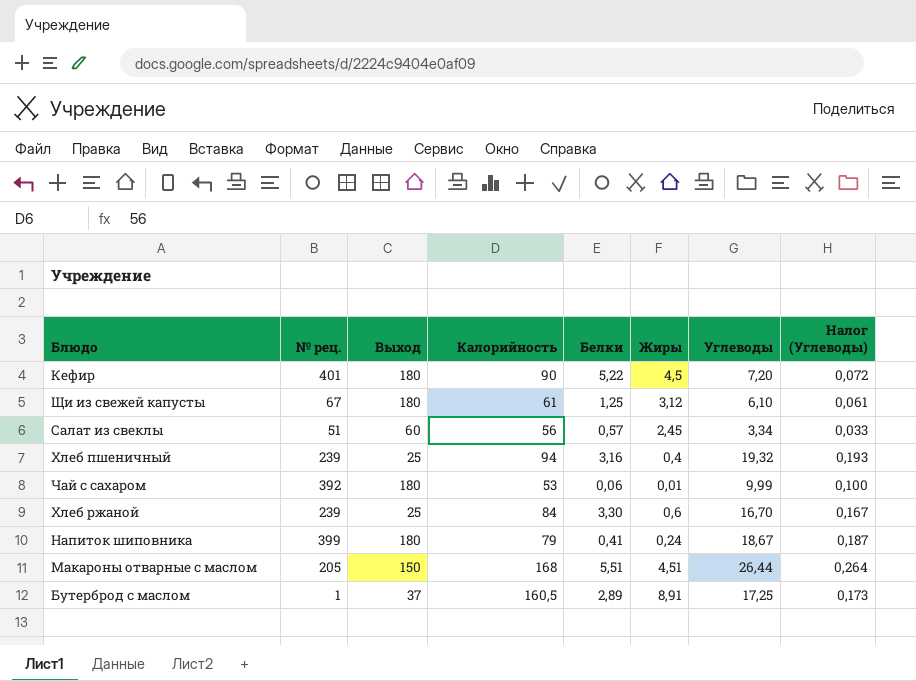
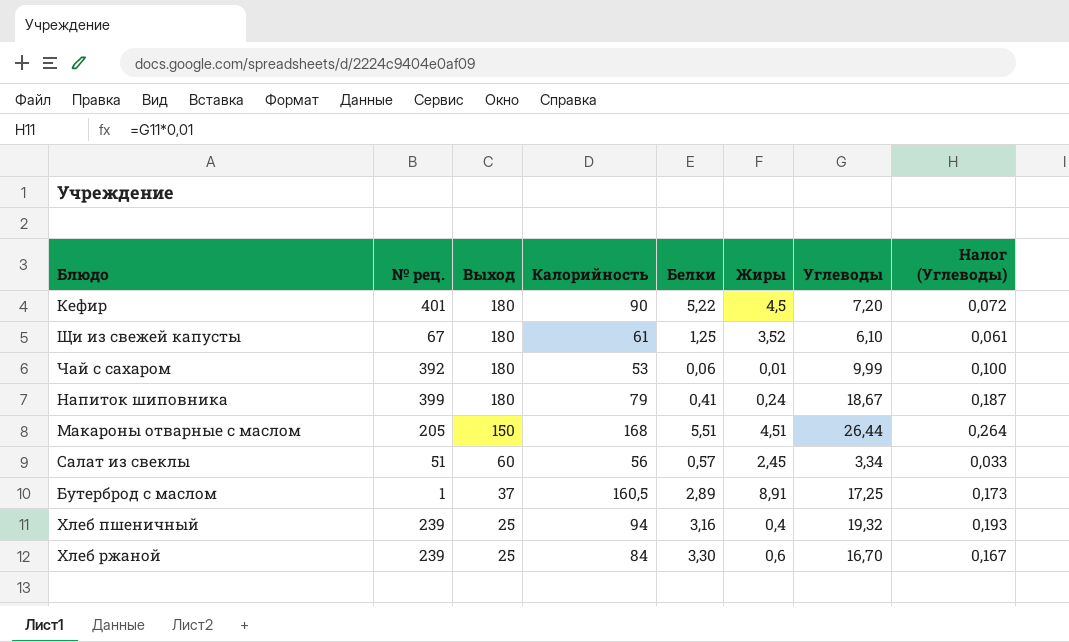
row order: none -> Выход descending
Щи из свежей капусты | Жиры: 3,12 -> 3,52

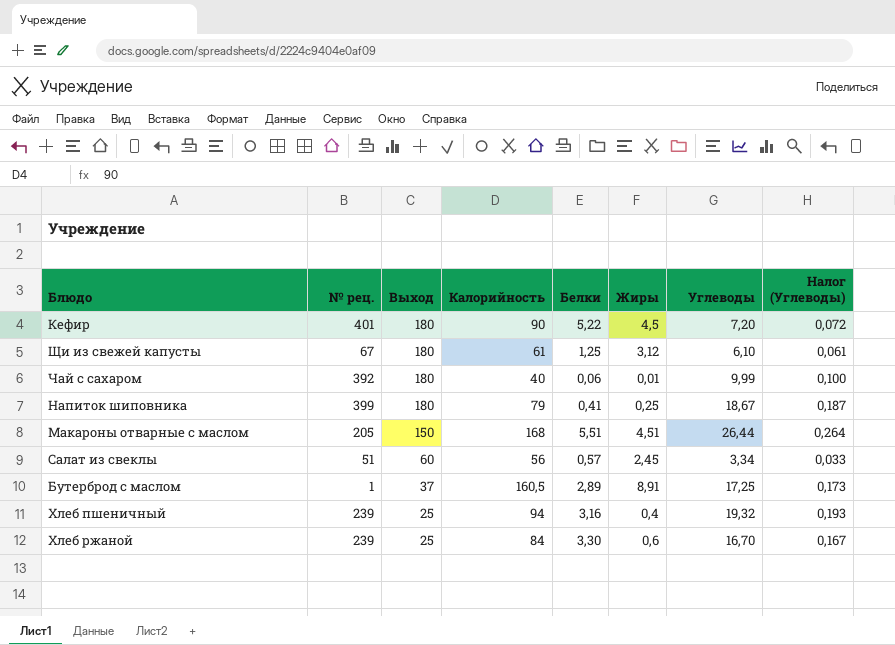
Щи из свежей капусты | Жиры: 3,52 -> 3,12
Чай с сахаром | Калорийность: 53 -> 40
Напиток шиповника | Жиры: 0,24 -> 0,25

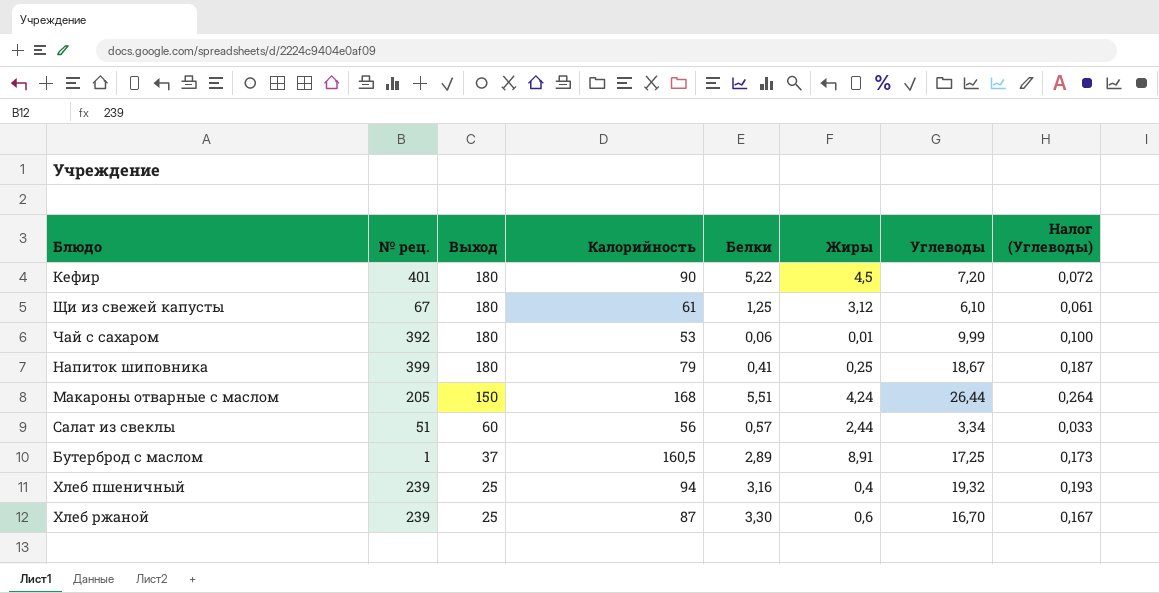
Чай с сахаром | Калорийность: 40 -> 53
Макароны отварные с маслом | Жиры: 4,51 -> 4,24
Салат из свеклы | Жиры: 2,45 -> 2,44
Хлеб ржаной | Калорийность: 84 -> 87

